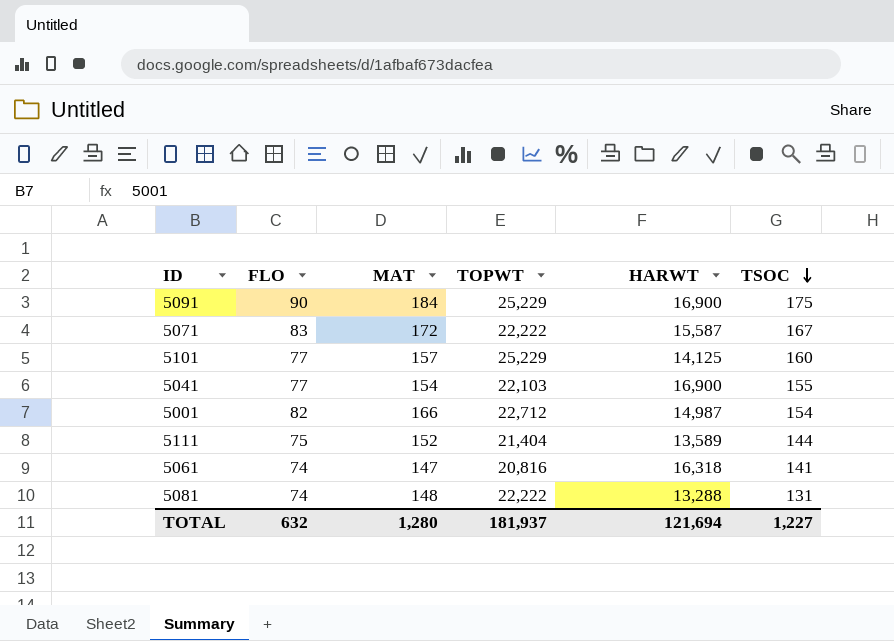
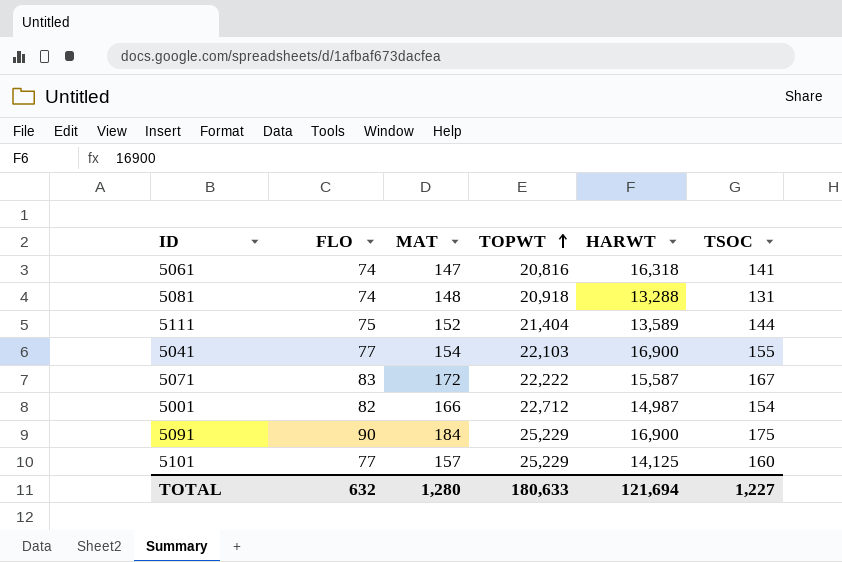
row order: TSOC descending -> TOPWT ascending
5081 | TOPWT: 22,222 -> 20,918
TOTAL | TOPWT: 181,937 -> 180,633

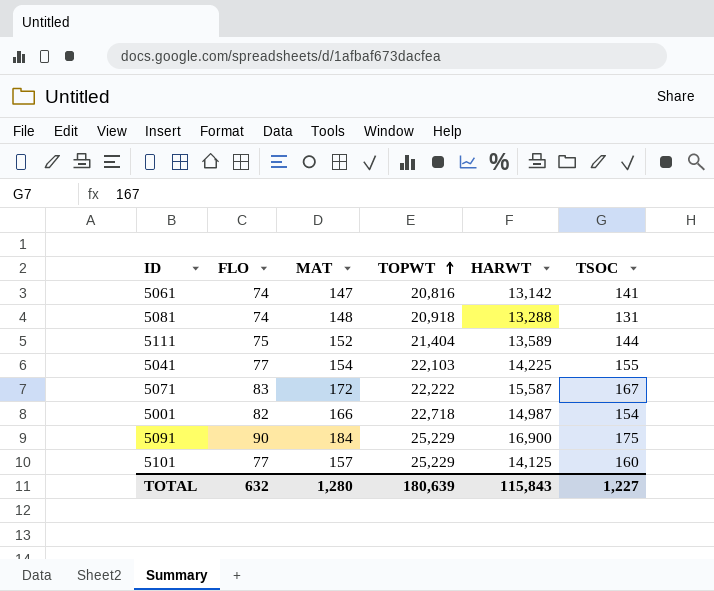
5061 | HARWT: 16,318 -> 13,142
5041 | HARWT: 16,900 -> 14,225
5001 | TOPWT: 22,712 -> 22,718
TOTAL | TOPWT: 180,633 -> 180,639
TOTAL | HARWT: 121,694 -> 115,843

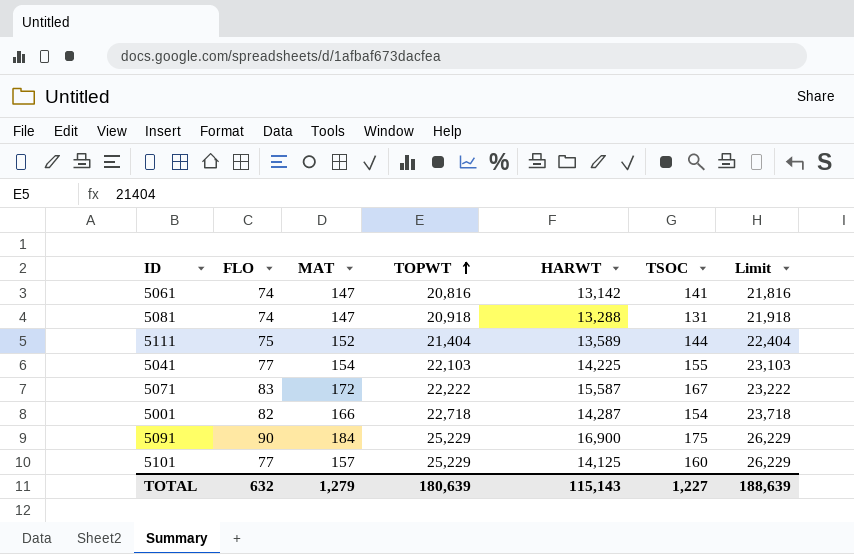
column Limit | formula: none -> [TOPWT] + 1000
5081 | MAT: 148 -> 147
5001 | HARWT: 14,987 -> 14,287
TOTAL | MAT: 1,280 -> 1,279
TOTAL | HARWT: 115,843 -> 115,143

